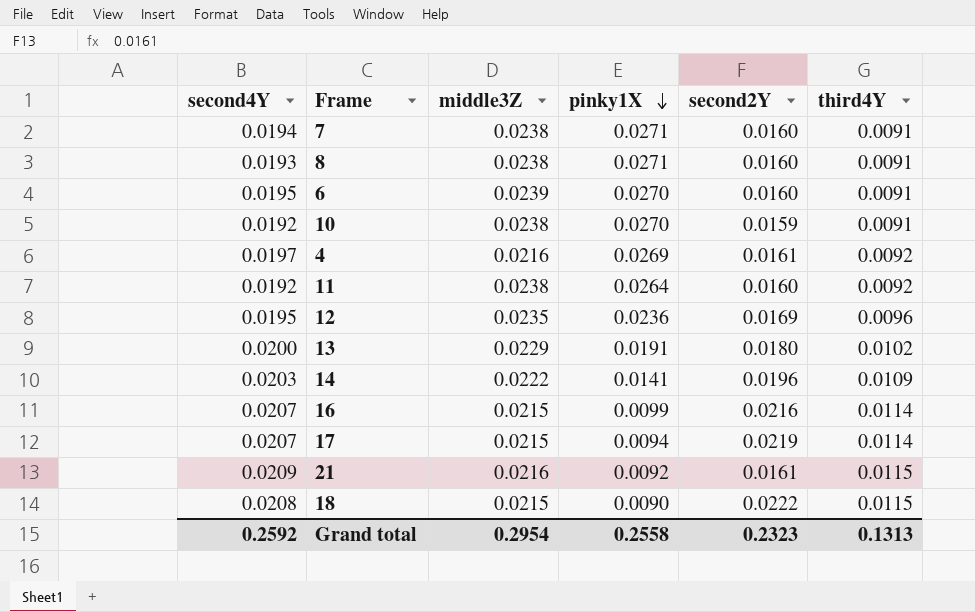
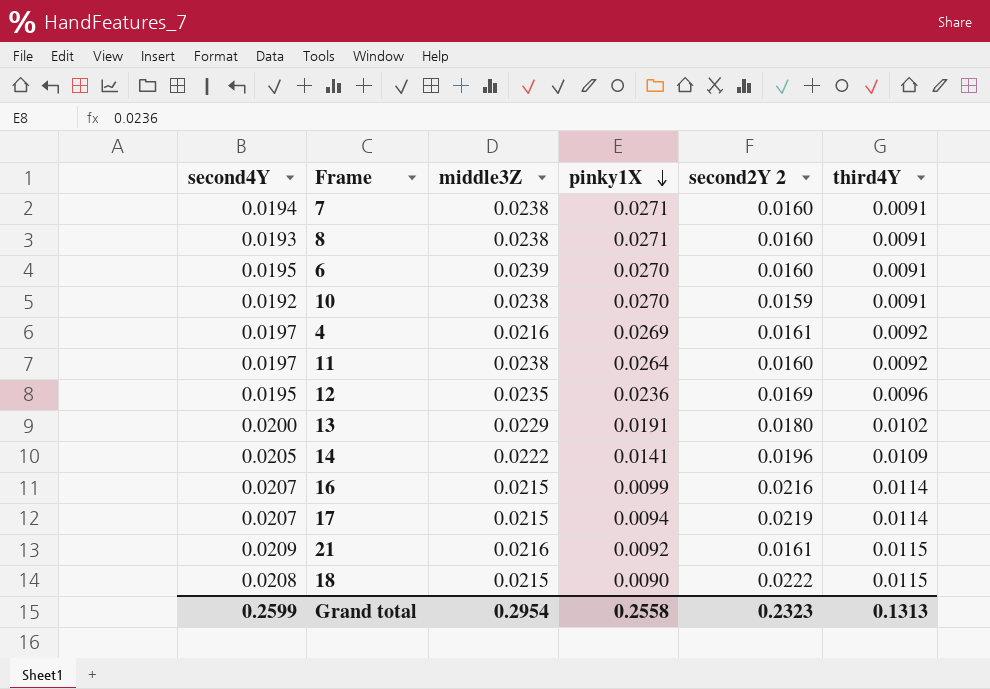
column name: second2Y -> second2Y 2
11 | second4Y: 0.0192 -> 0.0197
14 | second4Y: 0.0203 -> 0.0205
Grand total | second4Y: 0.2592 -> 0.2599

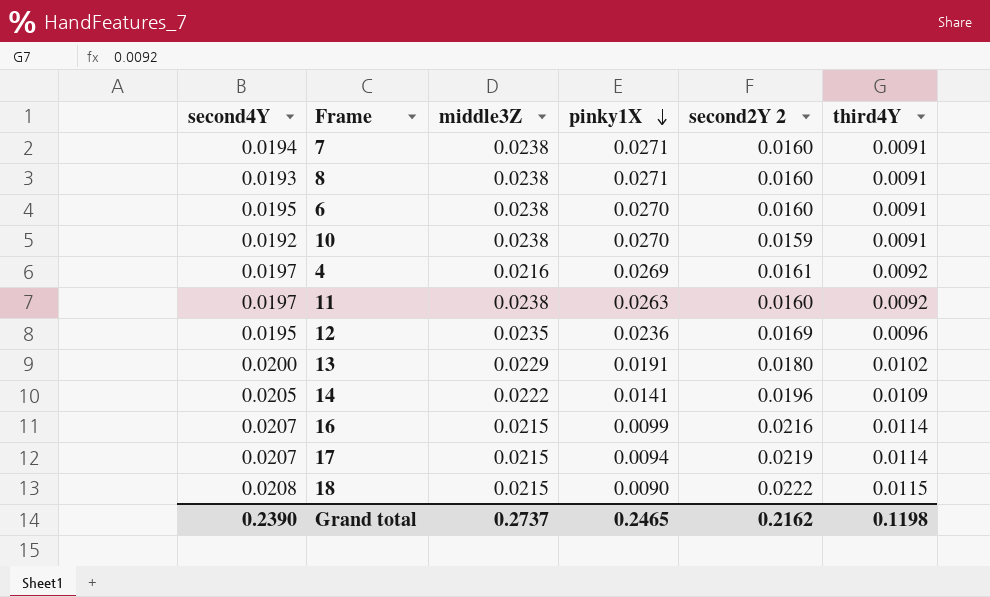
row 21: 0.0209 | 0.0216 | 0.0092 | 0.0161 | 0.0115 -> none
6 | middle3Z: 0.0239 -> 0.0238
11 | pinky1X: 0.0264 -> 0.0263
Grand total | second4Y: 0.2599 -> 0.2390
Grand total | middle3Z: 0.2954 -> 0.2737
Grand total | pinky1X: 0.2558 -> 0.2465
Grand total | second2Y 2: 0.2323 -> 0.2162
Grand total | third4Y: 0.1313 -> 0.1198

